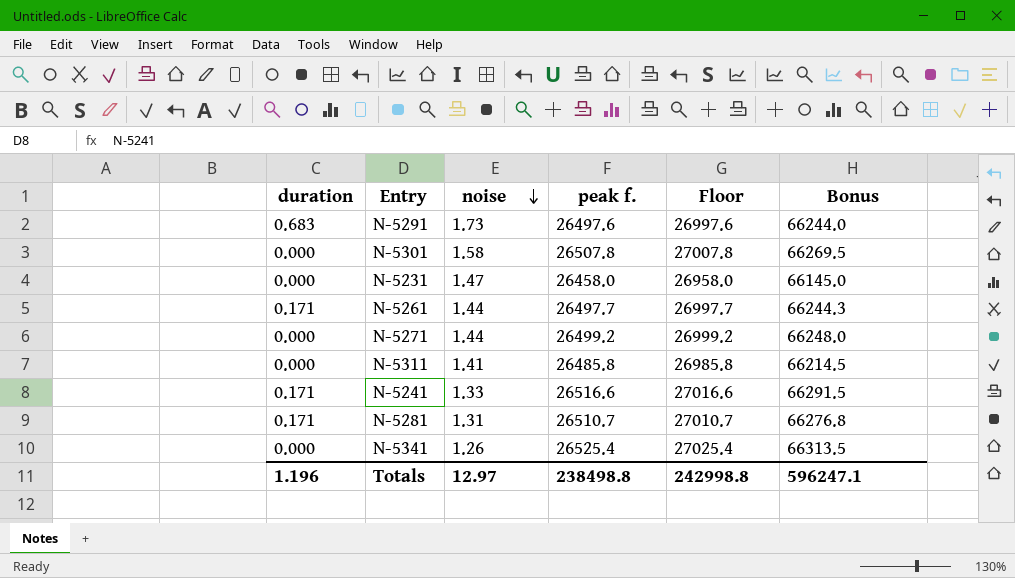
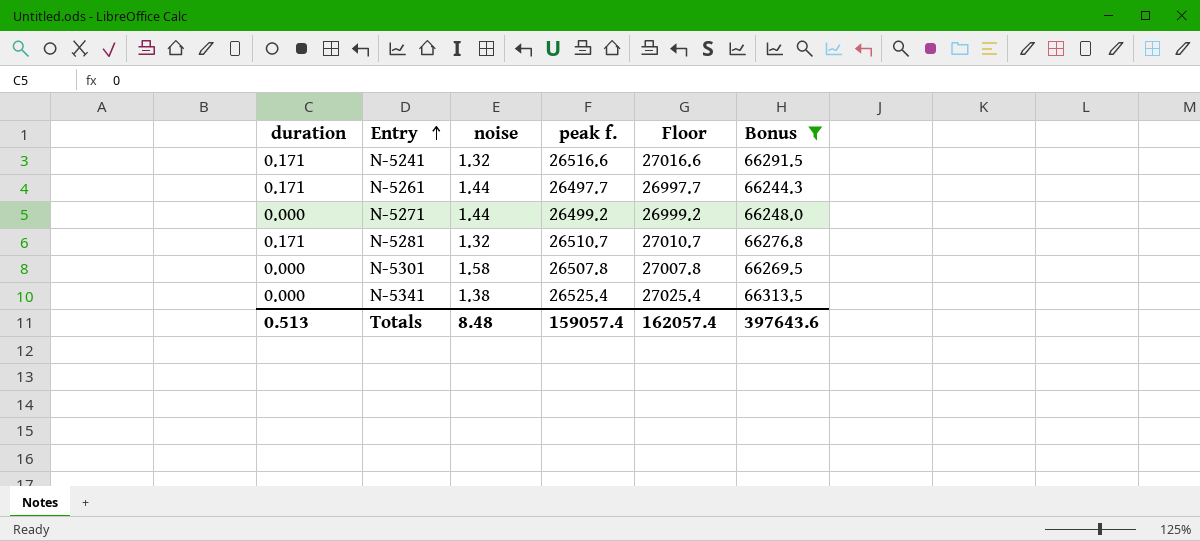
filter: none -> Bonus >= 66244.3
row order: noise descending -> Entry ascending
N-5241 | noise: 1.33 -> 1.32
N-5281 | noise: 1.31 -> 1.32
N-5341 | noise: 1.26 -> 1.38
Totals | duration: 1.196 -> 0.513
Totals | noise: 12.97 -> 8.48
Totals | peak f.: 238498.8 -> 159057.4
Totals | Floor: 242998.8 -> 162057.4
Totals | Bonus: 596247.1 -> 397643.6

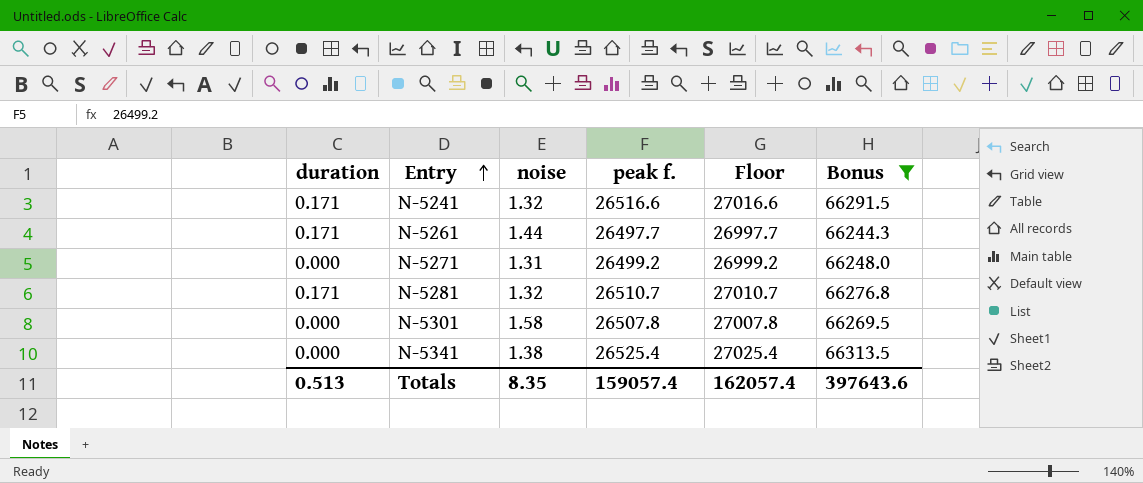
N-5271 | noise: 1.44 -> 1.31
Totals | noise: 8.48 -> 8.35

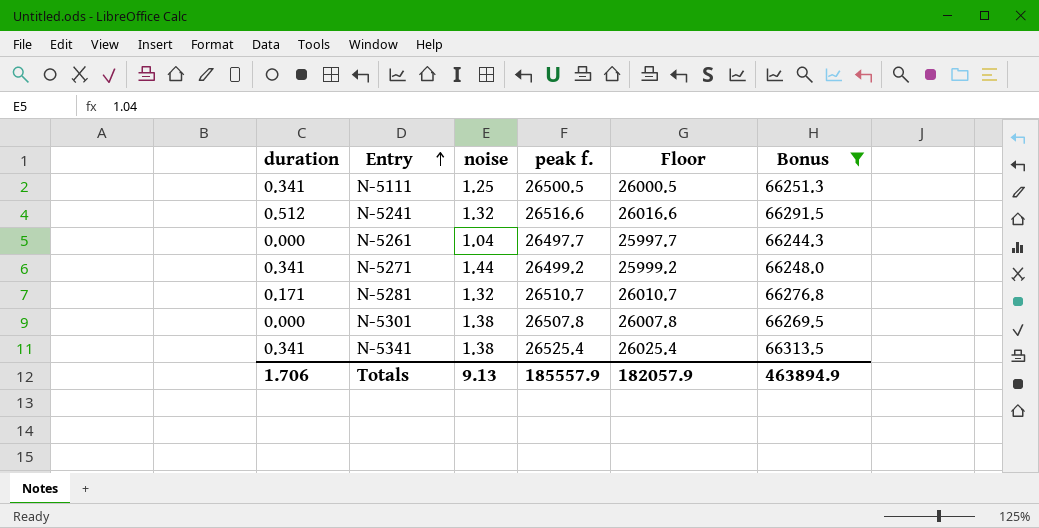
column Floor | formula: [peak f.] + 500 -> [peak f.] - 500
row N-5111: none -> 0.341 | 1.25 | 26500.5 | 26000.5 | 66251.3
N-5241 | duration: 0.171 -> 0.512
N-5261 | duration: 0.171 -> 0.000
N-5261 | noise: 1.44 -> 1.04
N-5271 | duration: 0.000 -> 0.341
N-5271 | noise: 1.31 -> 1.44
N-5301 | noise: 1.58 -> 1.38
N-5341 | duration: 0.000 -> 0.341
Totals | duration: 0.513 -> 1.706
Totals | noise: 8.35 -> 9.13
Totals | peak f.: 159057.4 -> 185557.9
Totals | Floor: 162057.4 -> 182057.9
Totals | Bonus: 397643.6 -> 463894.9

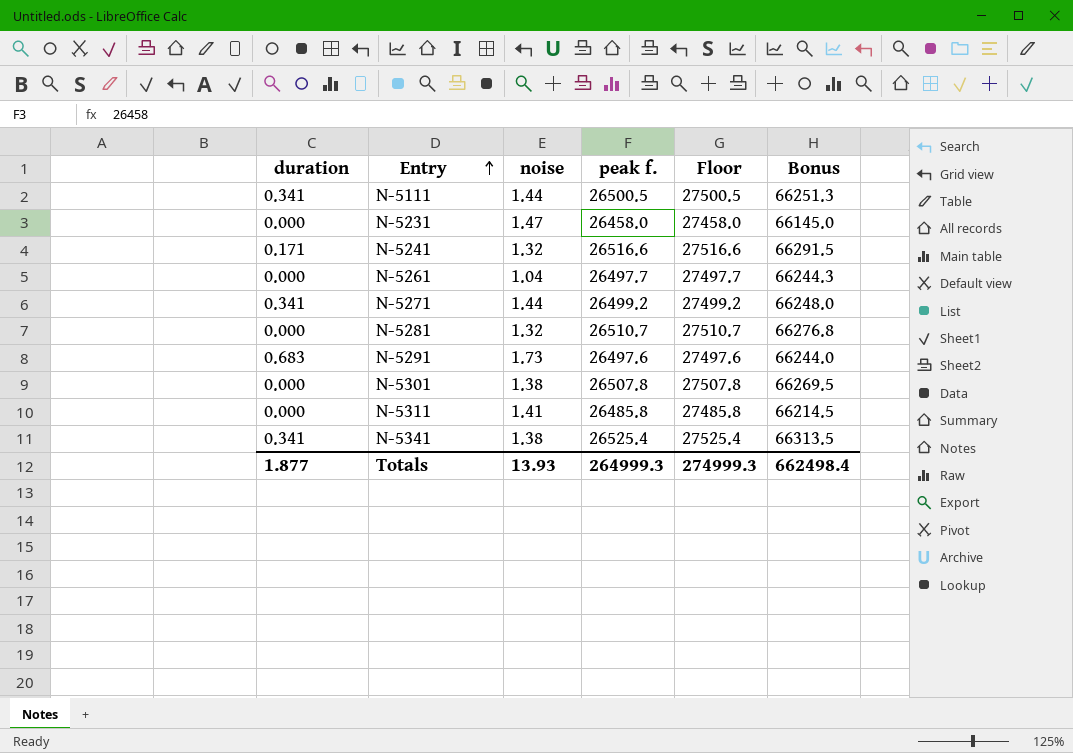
filter: Bonus >= 66244.3 -> none
column Floor | formula: [peak f.] - 500 -> [peak f.] + 1000
N-5111 | noise: 1.25 -> 1.44
N-5241 | duration: 0.512 -> 0.171
N-5281 | duration: 0.171 -> 0.000
Totals | duration: 1.706 -> 1.877
Totals | noise: 9.13 -> 13.93
Totals | peak f.: 185557.9 -> 264999.3
Totals | Floor: 182057.9 -> 274999.3
Totals | Bonus: 463894.9 -> 662498.4

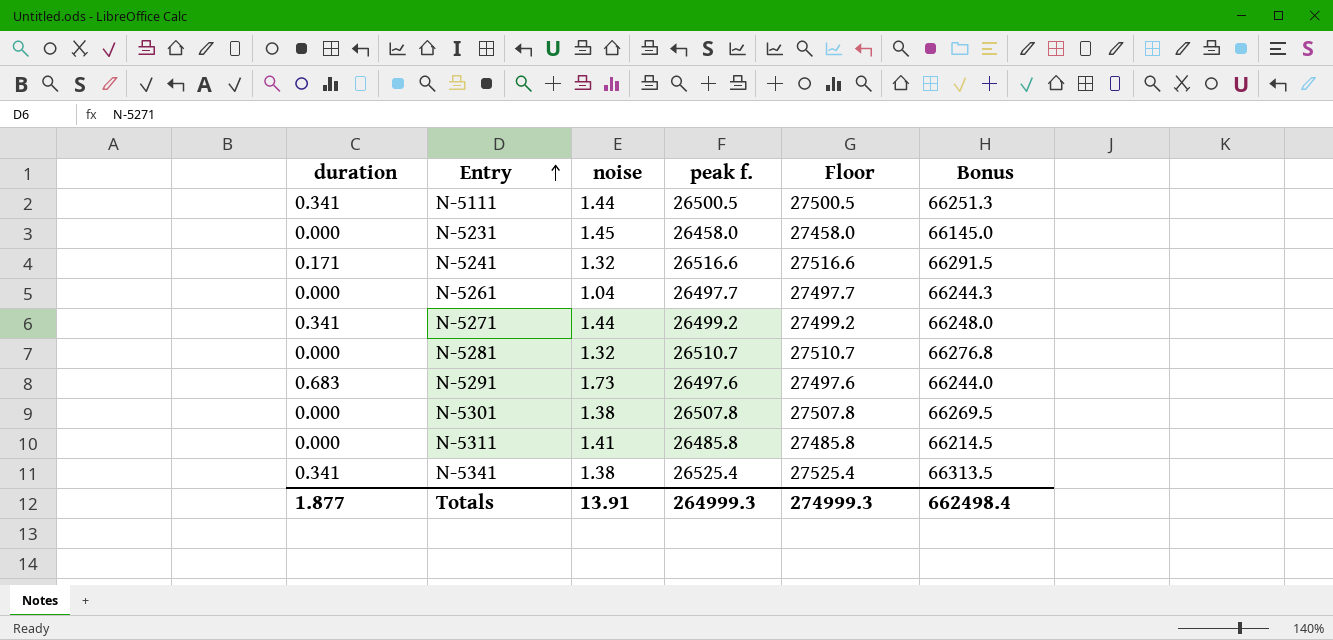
N-5231 | noise: 1.47 -> 1.45
Totals | noise: 13.93 -> 13.91

